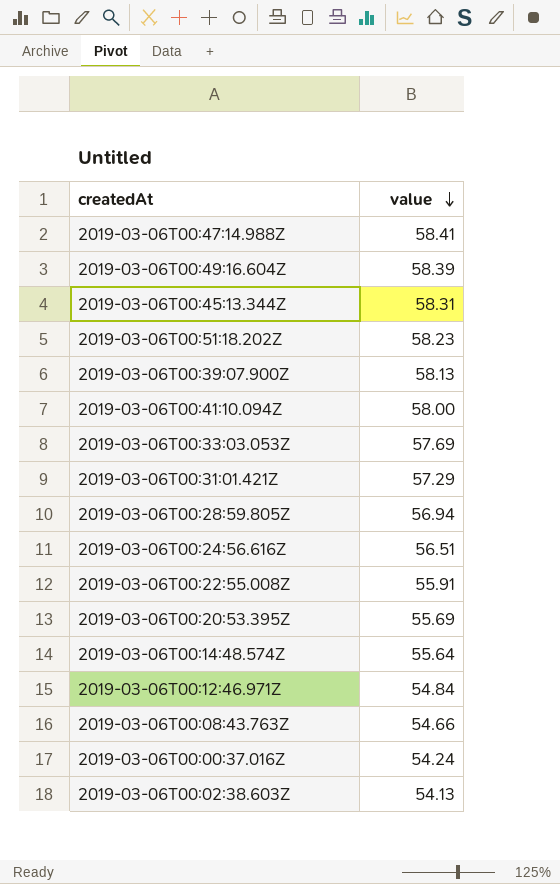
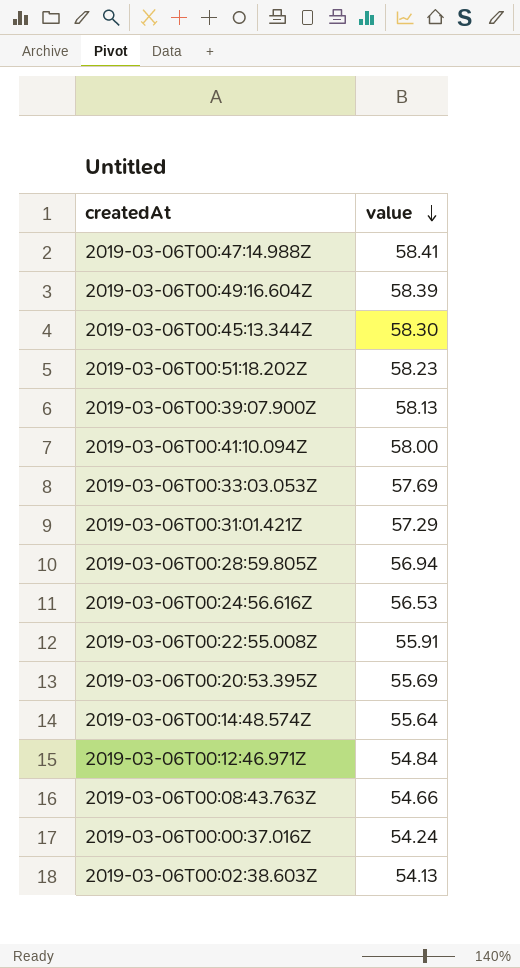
2019-03-06T00:45:13.344Z | value: 58.31 -> 58.30
2019-03-06T00:24:56.616Z | value: 56.51 -> 56.53

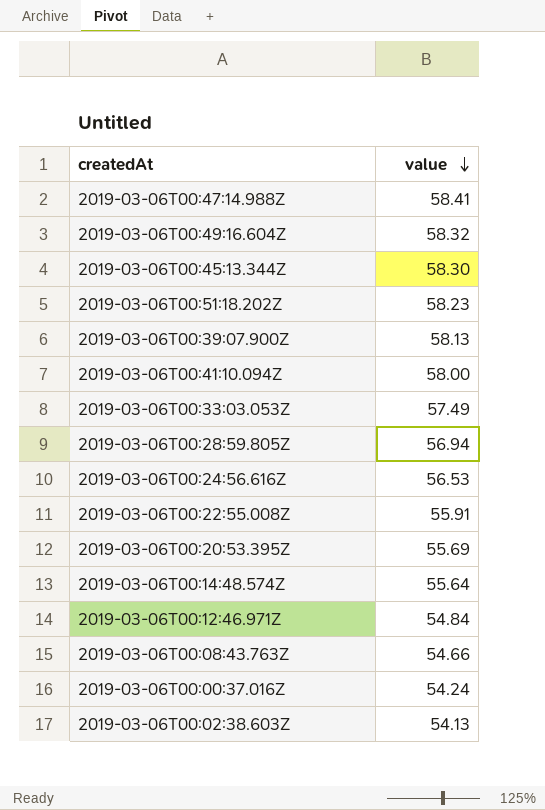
row 2019-03-06T00:31:01.421Z: 57.29 -> none
2019-03-06T00:49:16.604Z | value: 58.39 -> 58.32
2019-03-06T00:33:03.053Z | value: 57.69 -> 57.49

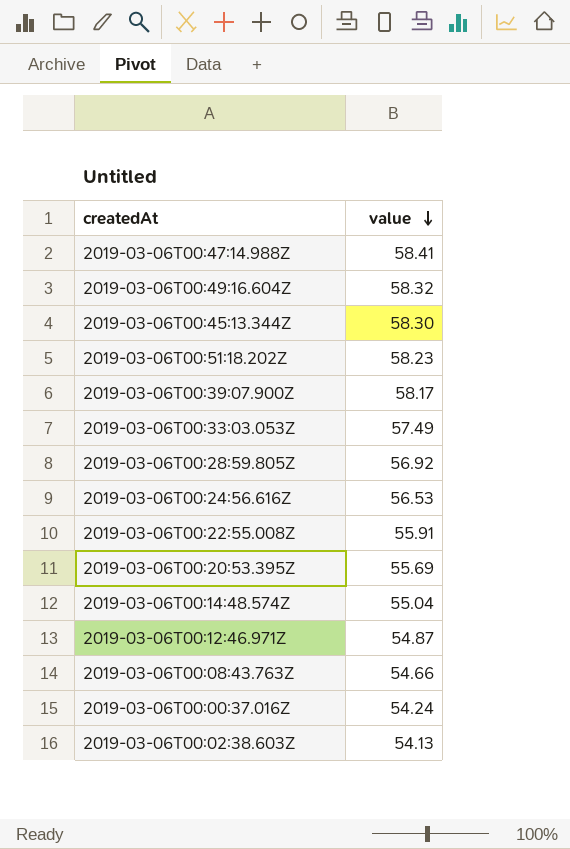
row 2019-03-06T00:41:10.094Z: 58.00 -> none
2019-03-06T00:39:07.900Z | value: 58.13 -> 58.17
2019-03-06T00:28:59.805Z | value: 56.94 -> 56.92
2019-03-06T00:14:48.574Z | value: 55.64 -> 55.04
2019-03-06T00:12:46.971Z | value: 54.84 -> 54.87

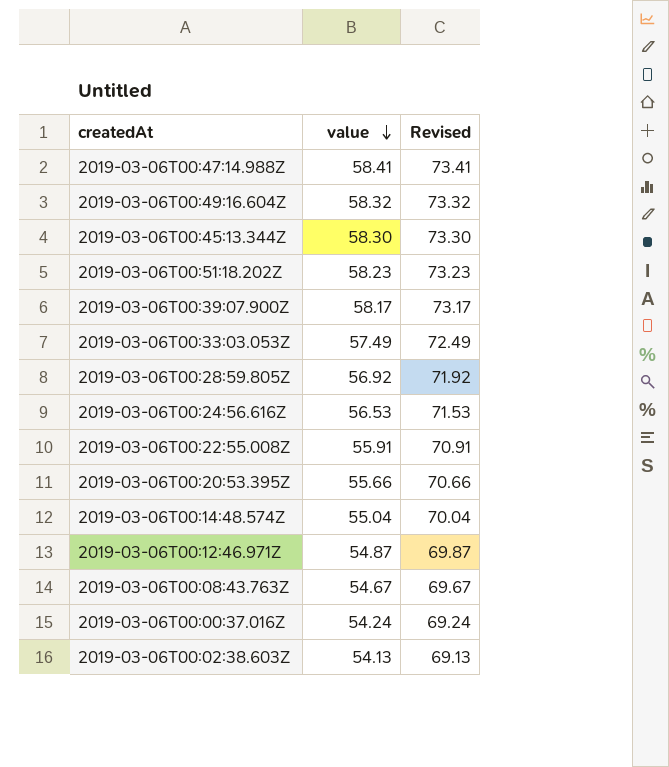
column Revised | formula: none -> [value] + 15
2019-03-06T00:20:53.395Z | value: 55.69 -> 55.66
2019-03-06T00:08:43.763Z | value: 54.66 -> 54.67

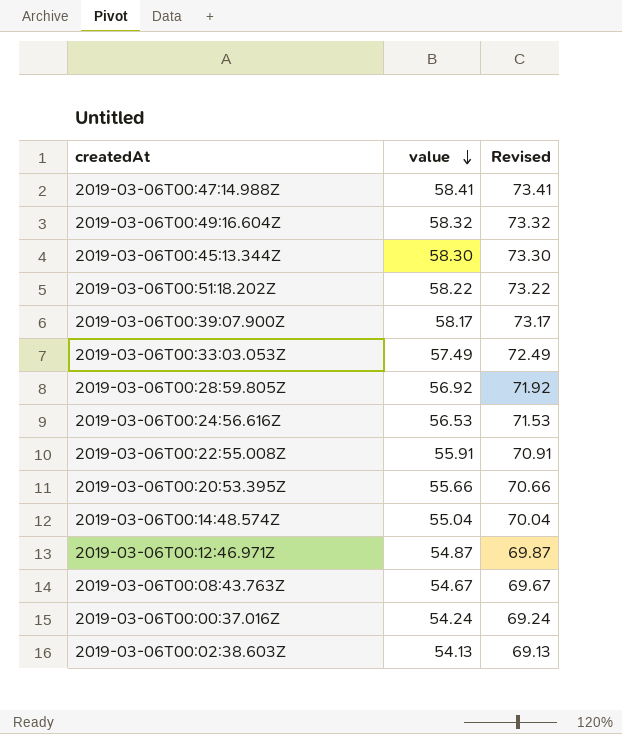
2019-03-06T00:51:18.202Z | value: 58.23 -> 58.22
2019-03-06T00:51:18.202Z | Revised: 73.23 -> 73.22

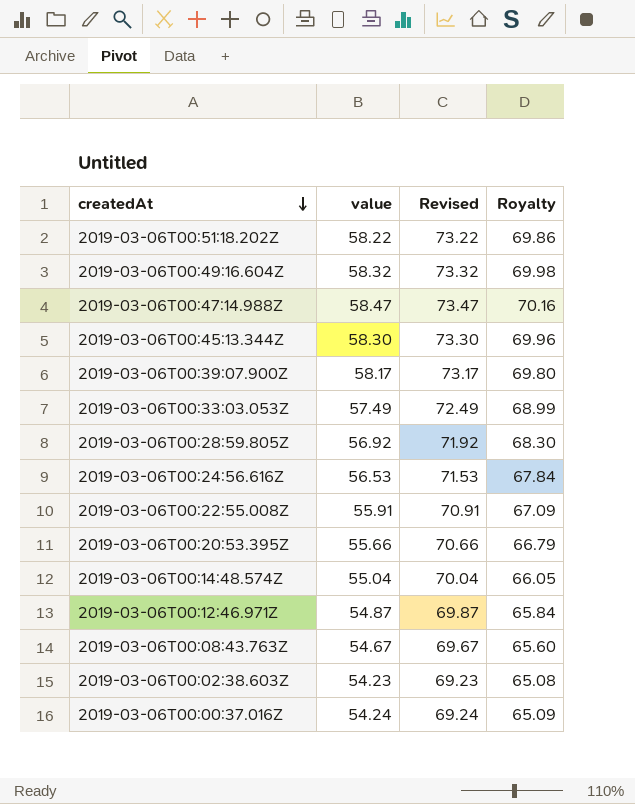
row order: value descending -> createdAt descending
column Royalty | formula: none -> [value] * 1.2
2019-03-06T00:47:14.988Z | value: 58.41 -> 58.47
2019-03-06T00:47:14.988Z | Revised: 73.41 -> 73.47
2019-03-06T00:02:38.603Z | value: 54.13 -> 54.23
2019-03-06T00:02:38.603Z | Revised: 69.13 -> 69.23

